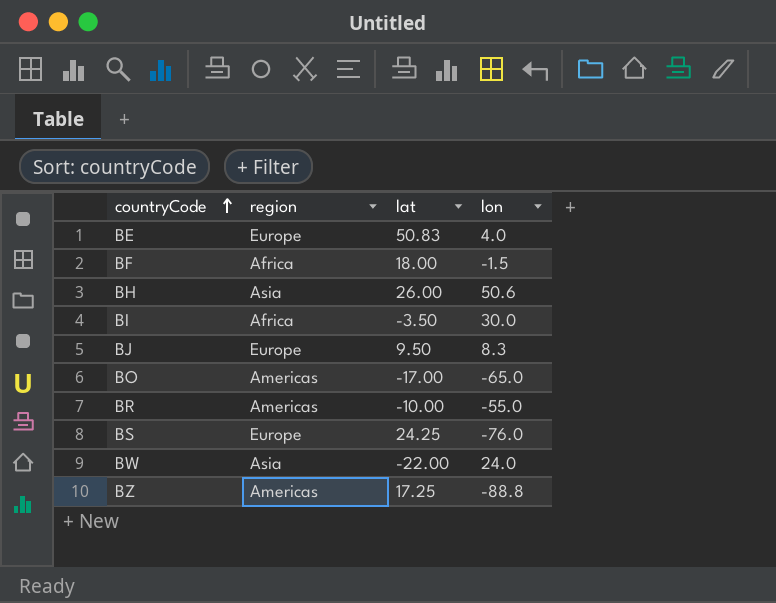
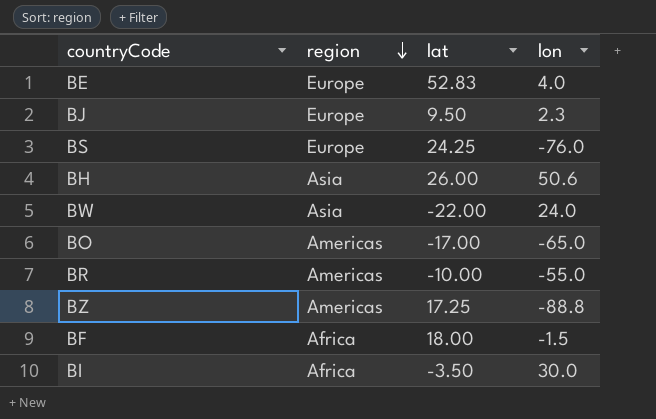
row order: countryCode ascending -> region descending
BE | lat: 50.83 -> 52.83
BJ | lon: 8.3 -> 2.3

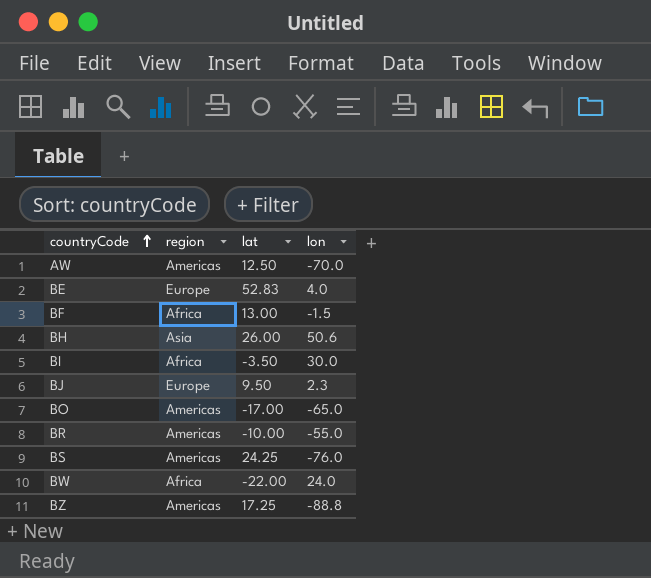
row order: region descending -> countryCode ascending
row AW: none -> Americas | 12.50 | -70.0
BF | lat: 18.00 -> 13.00
BS | region: Europe -> Americas
BW | region: Asia -> Africa

